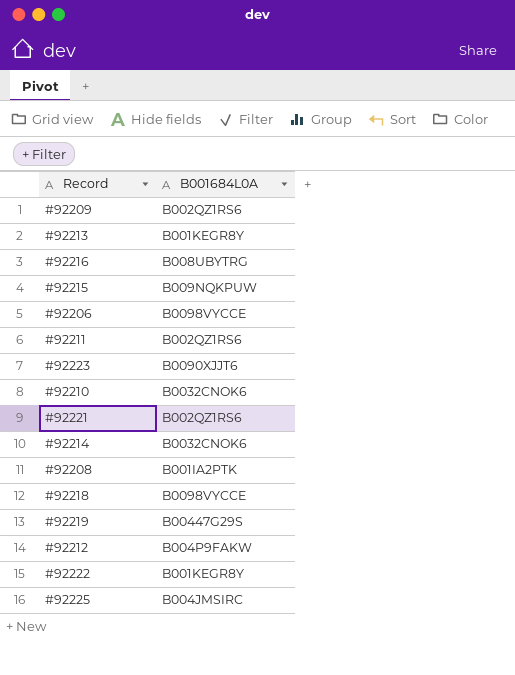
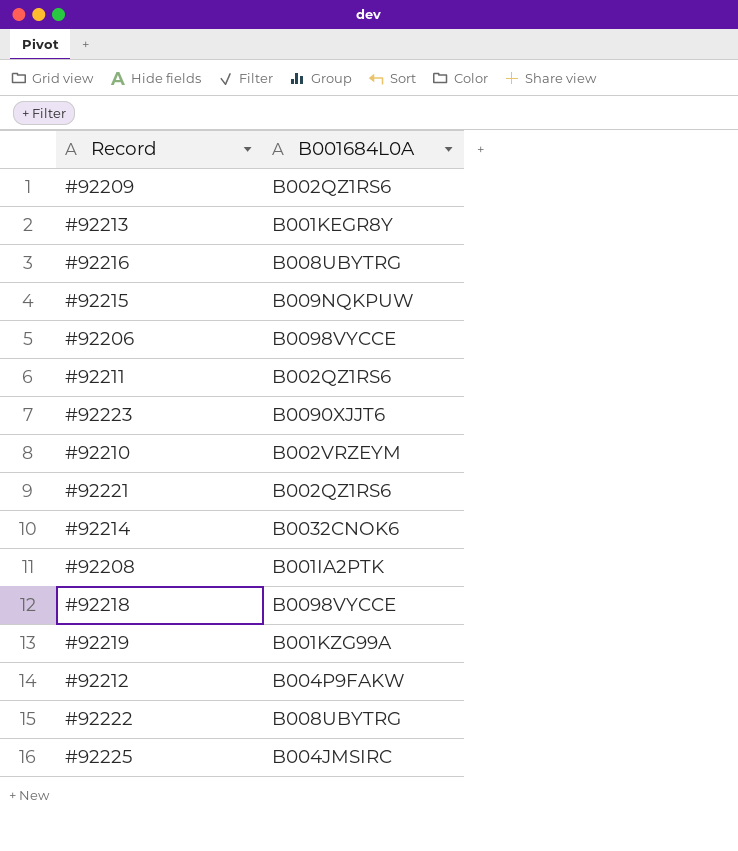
#92210 | B001684L0A: B0032CNOK6 -> B002VRZEYM
#92219 | B001684L0A: B00447G29S -> B001KZG99A
#92222 | B001684L0A: B001KEGR8Y -> B008UBYTRG

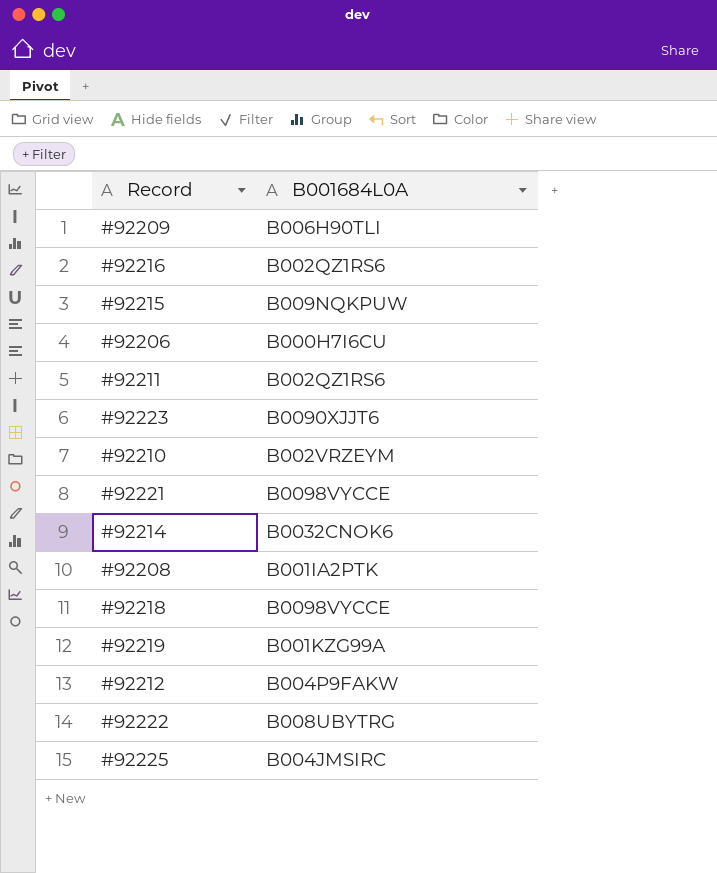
row #92213: B001KEGR8Y -> none
#92209 | B001684L0A: B002QZ1RS6 -> B006H90TLI
#92216 | B001684L0A: B008UBYTRG -> B002QZ1RS6
#92206 | B001684L0A: B0098VYCCE -> B000H7I6CU
#92221 | B001684L0A: B002QZ1RS6 -> B0098VYCCE

